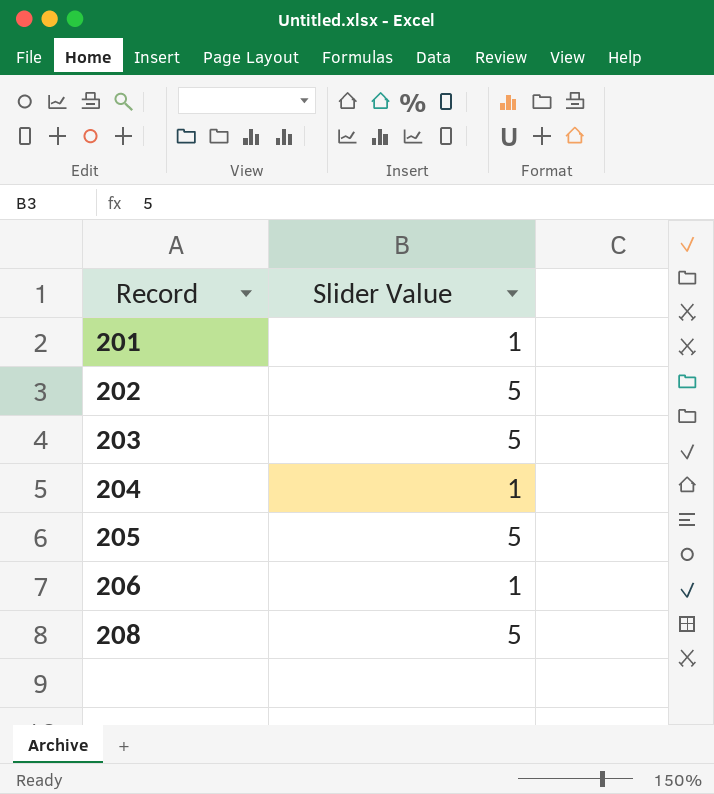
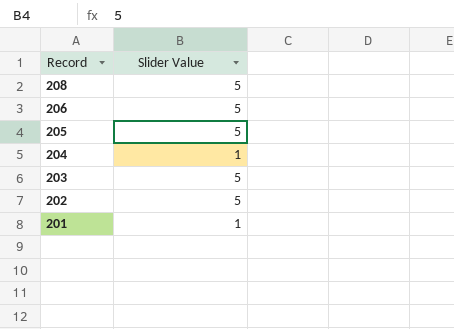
row order: Record ascending -> Record descending
206 | Slider Value: 1 -> 5

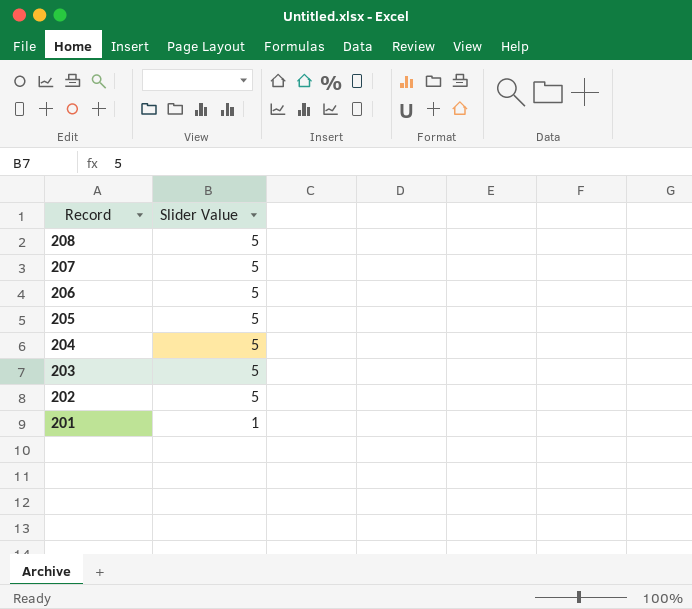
row 207: none -> 5
204 | Slider Value: 1 -> 5

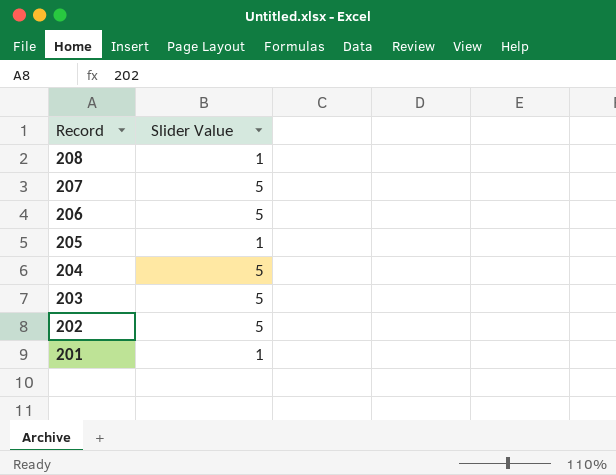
208 | Slider Value: 5 -> 1
205 | Slider Value: 5 -> 1

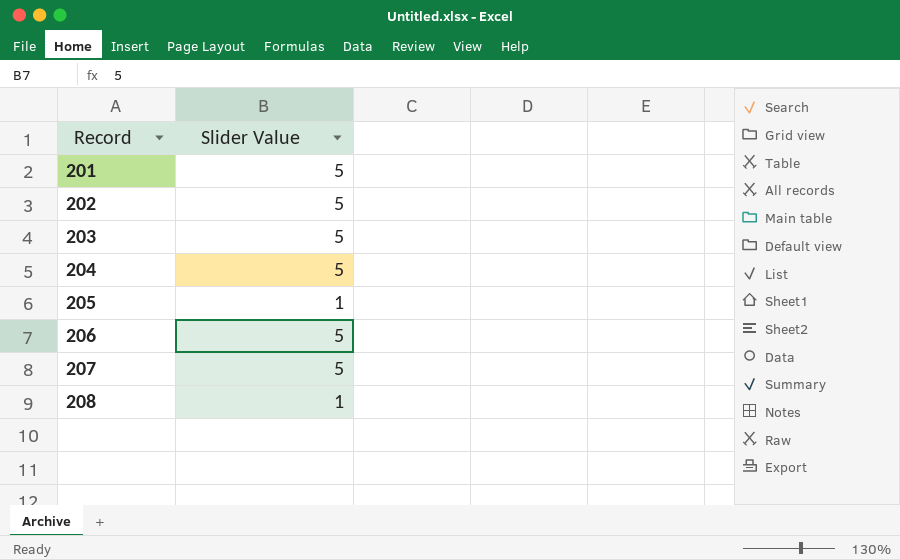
row order: Record descending -> Record ascending
201 | Slider Value: 1 -> 5

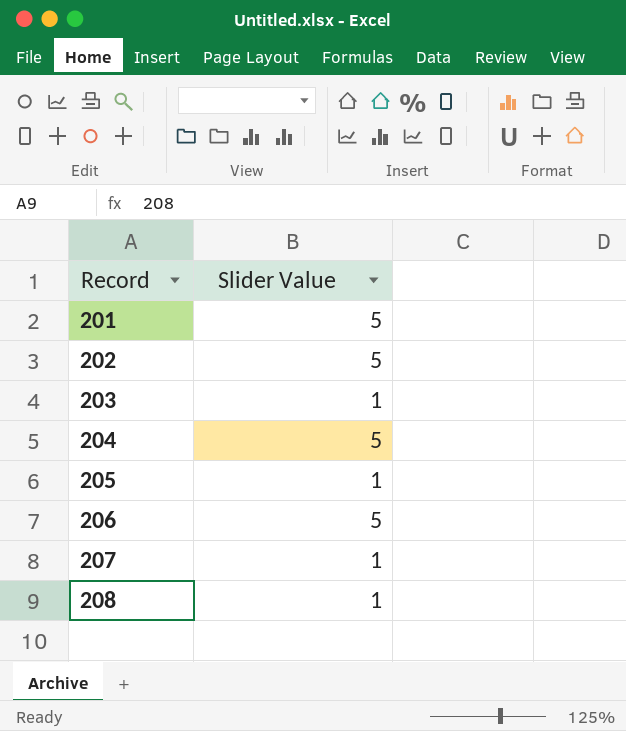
203 | Slider Value: 5 -> 1
207 | Slider Value: 5 -> 1

